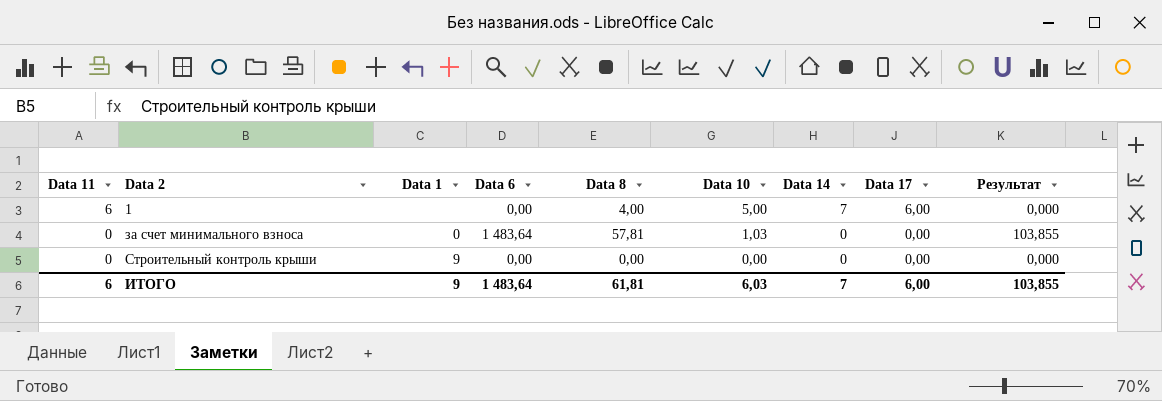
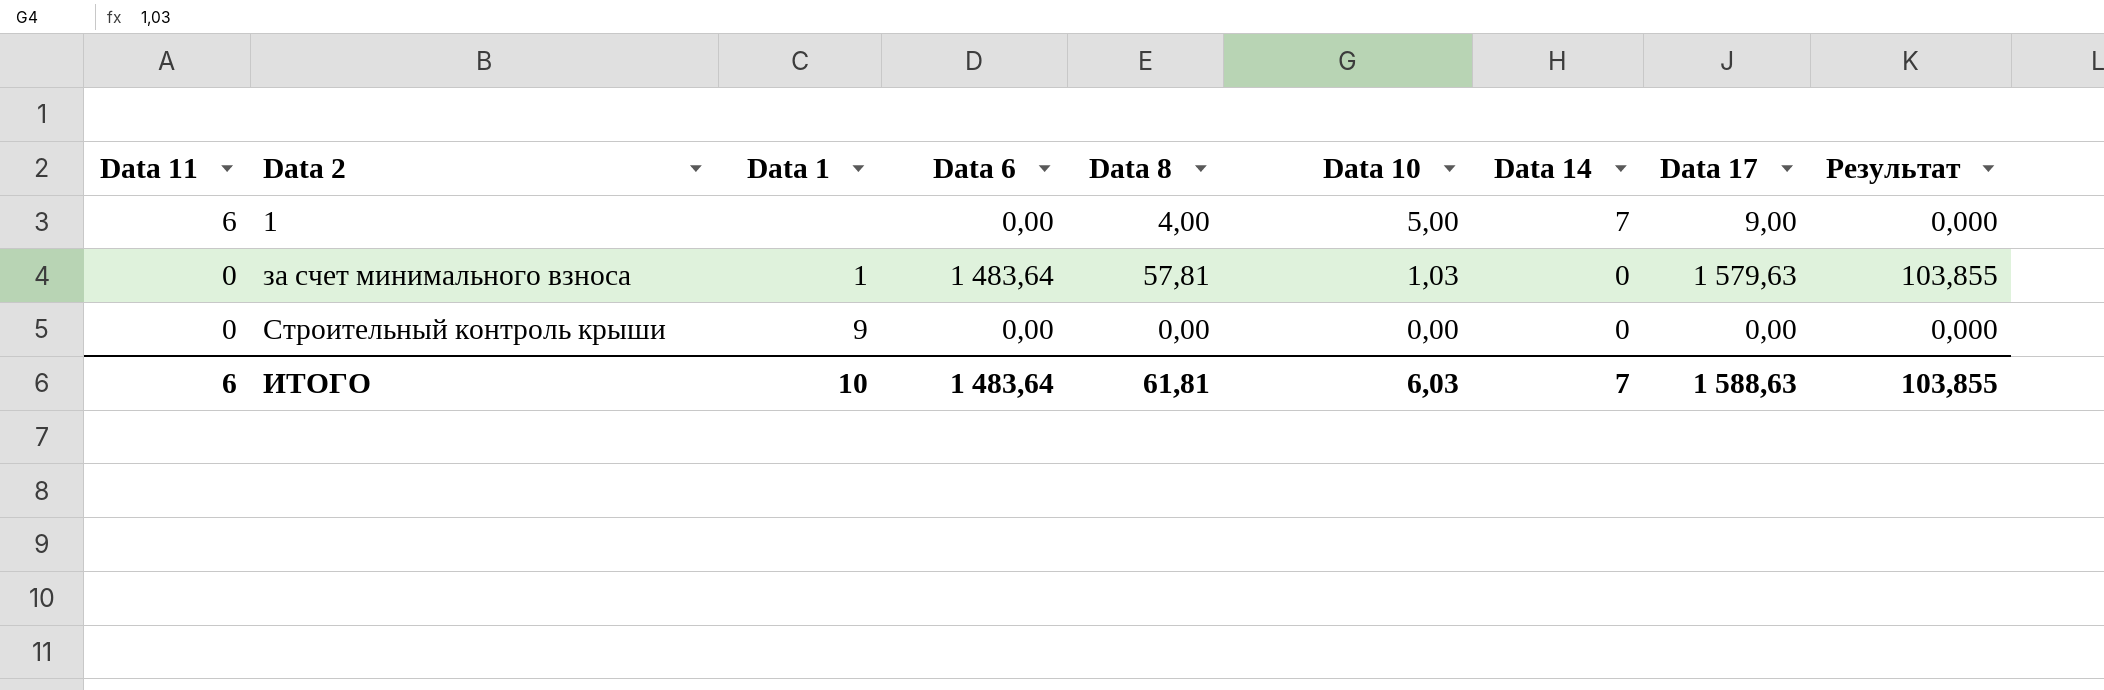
1 | Data 17: 6,00 -> 9,00
за счет минимального взноса | Data 1: 0 -> 1
за счет минимального взноса | Data 17: 0,00 -> 1 579,63
ИТОГО | Data 1: 9 -> 10
ИТОГО | Data 17: 6,00 -> 1 588,63

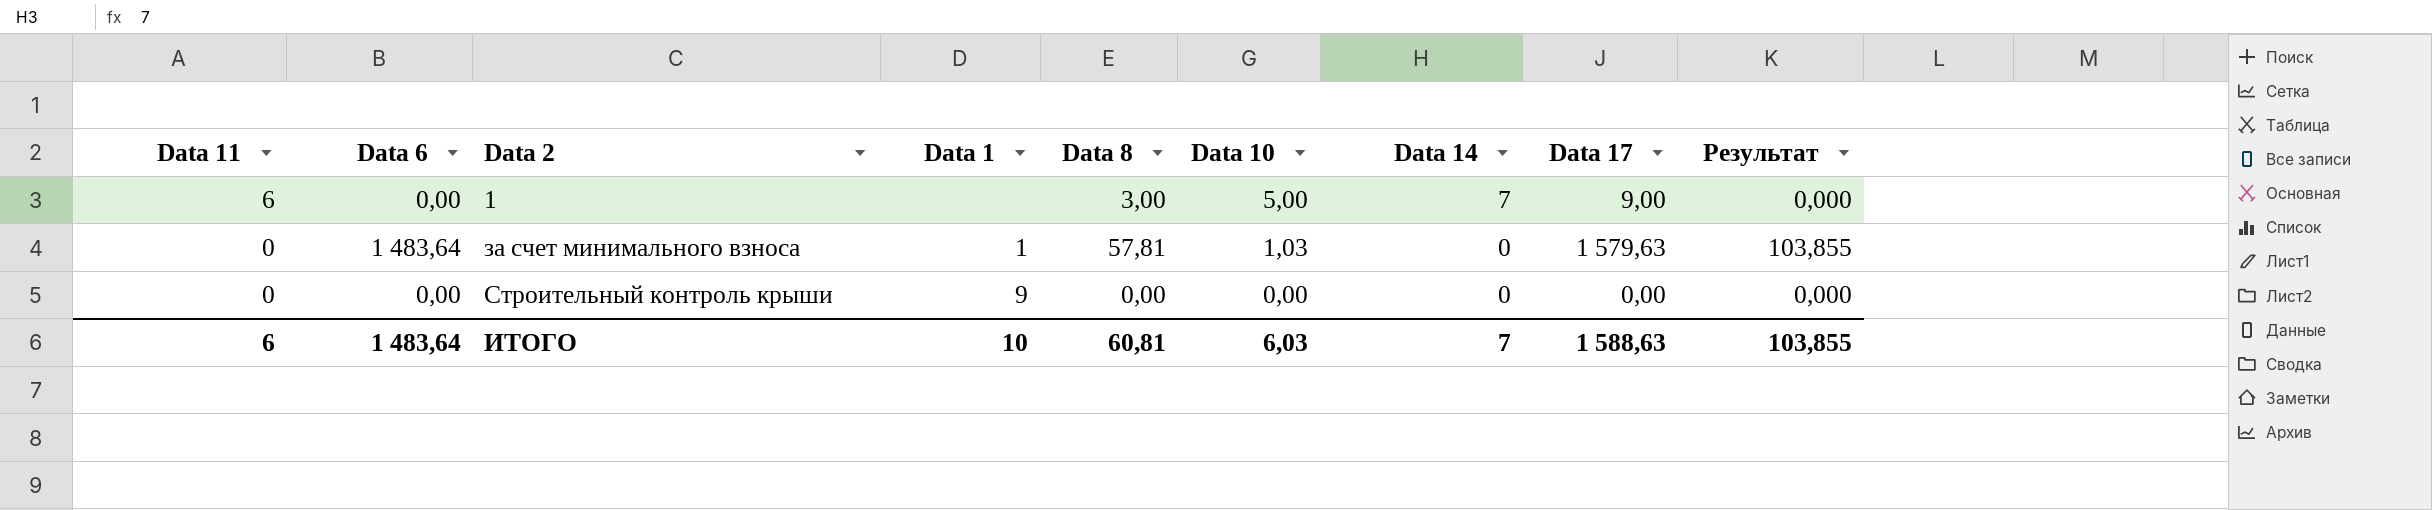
column Data 6 | position: 4 -> 2
1 | Data 8: 4,00 -> 3,00
ИТОГО | Data 8: 61,81 -> 60,81

